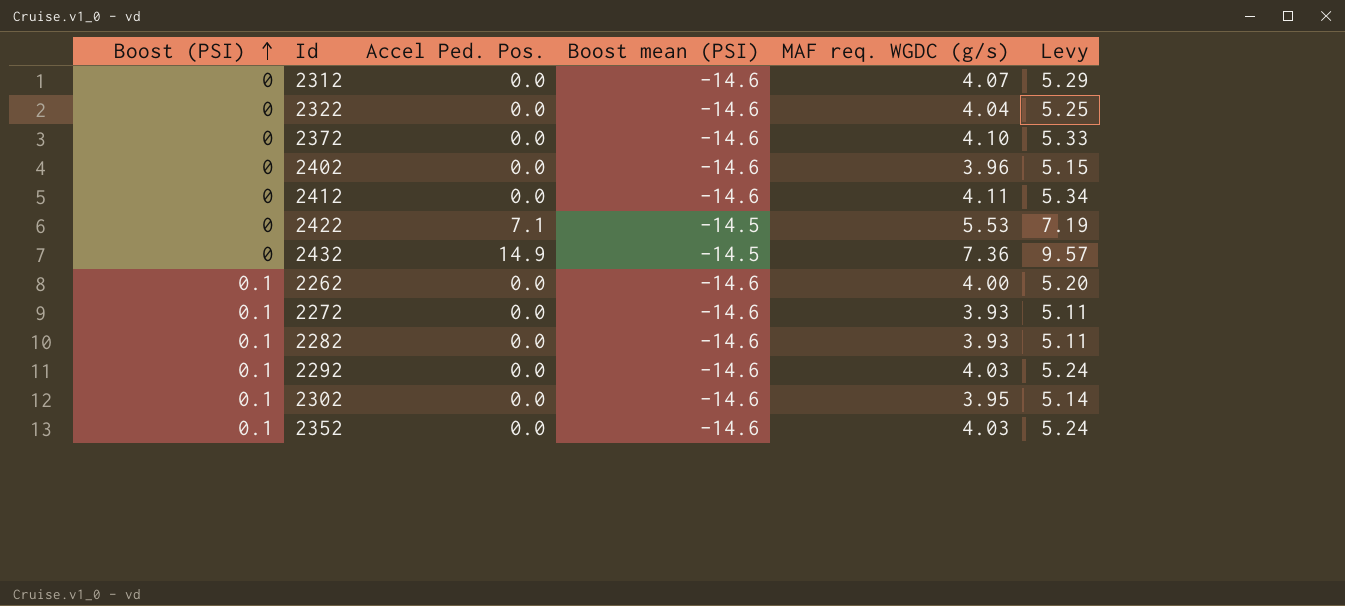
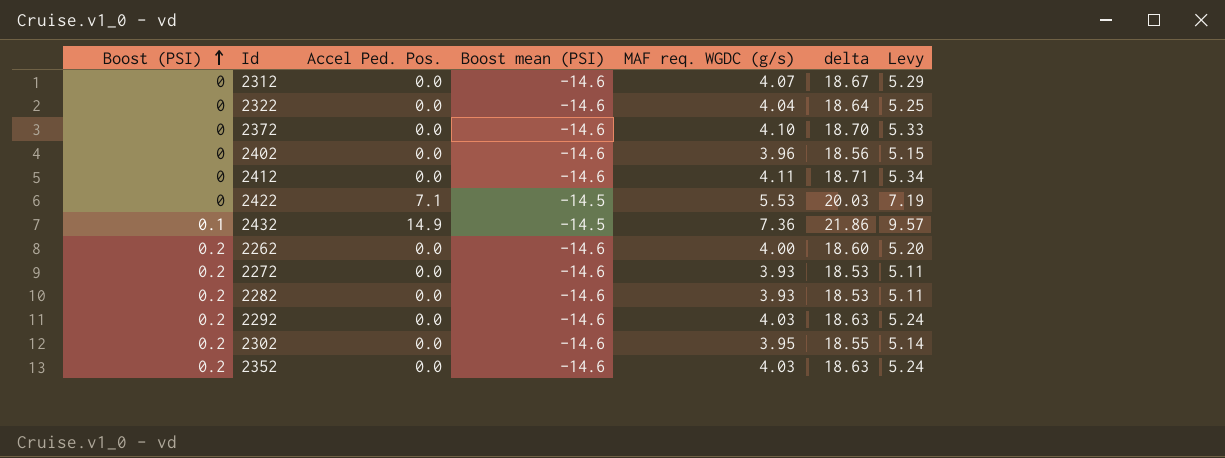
column delta | formula: none -> [MAF req. WGDC (g/s)] - [Boost mean (PSI)]
2432 | Boost (PSI): 0 -> 0.1
2262 | Boost (PSI): 0.1 -> 0.2
2272 | Boost (PSI): 0.1 -> 0.2
2282 | Boost (PSI): 0.1 -> 0.2
2292 | Boost (PSI): 0.1 -> 0.2
2302 | Boost (PSI): 0.1 -> 0.2
2352 | Boost (PSI): 0.1 -> 0.2

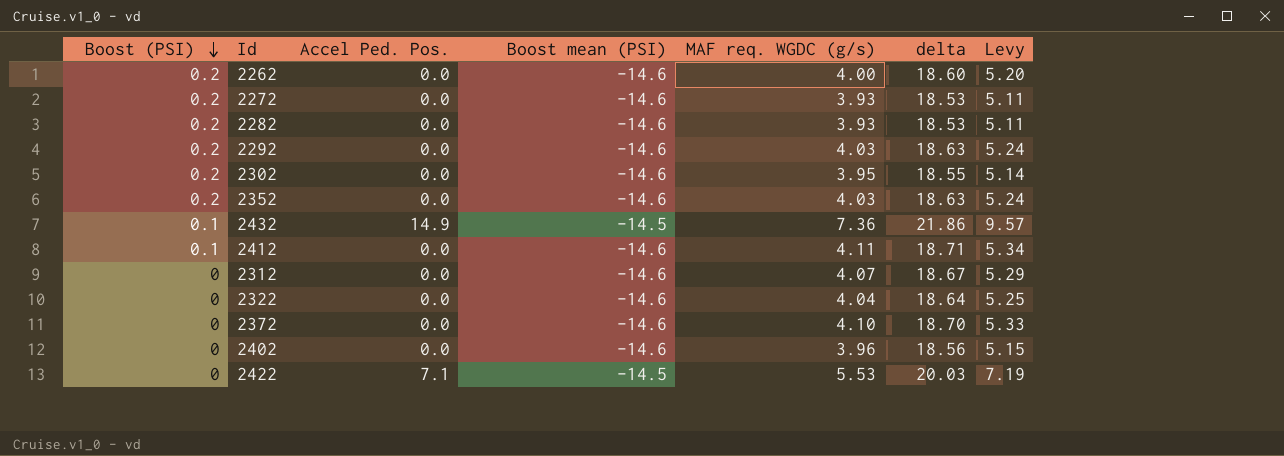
row order: Boost (PSI) ascending -> Boost (PSI) descending
2412 | Boost (PSI): 0 -> 0.1

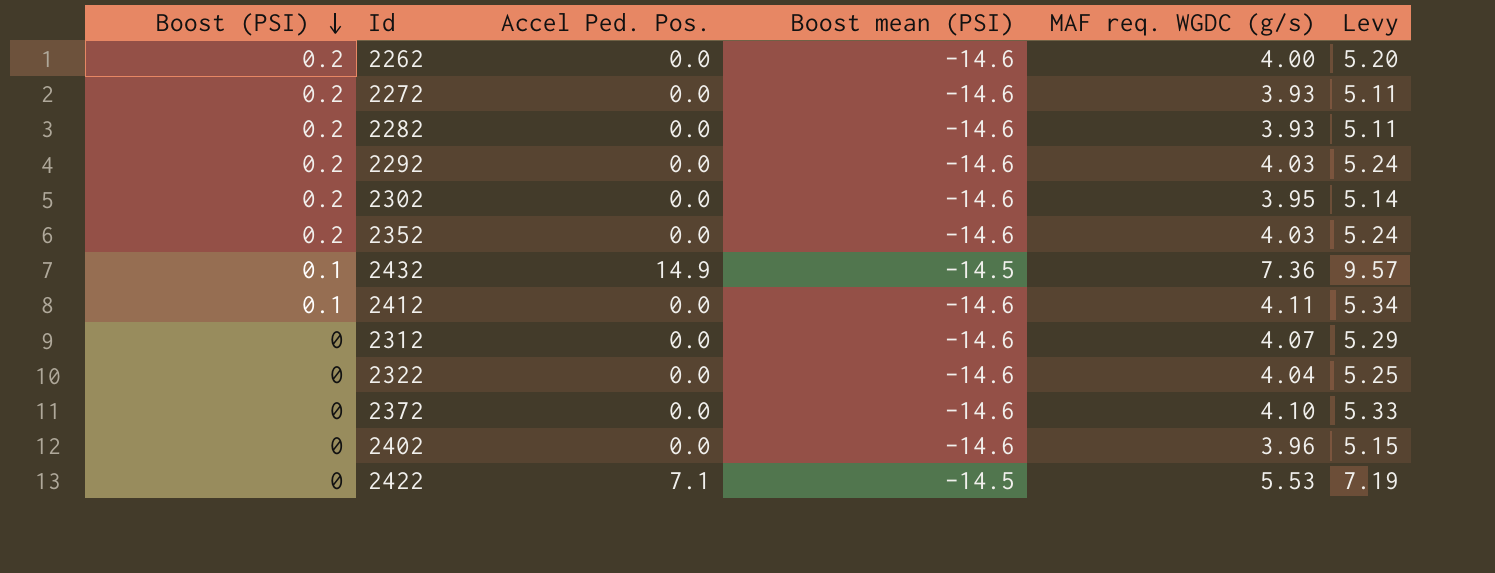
column delta | formula: [MAF req. WGDC (g/s)] - [Boost mean (PSI)] -> none

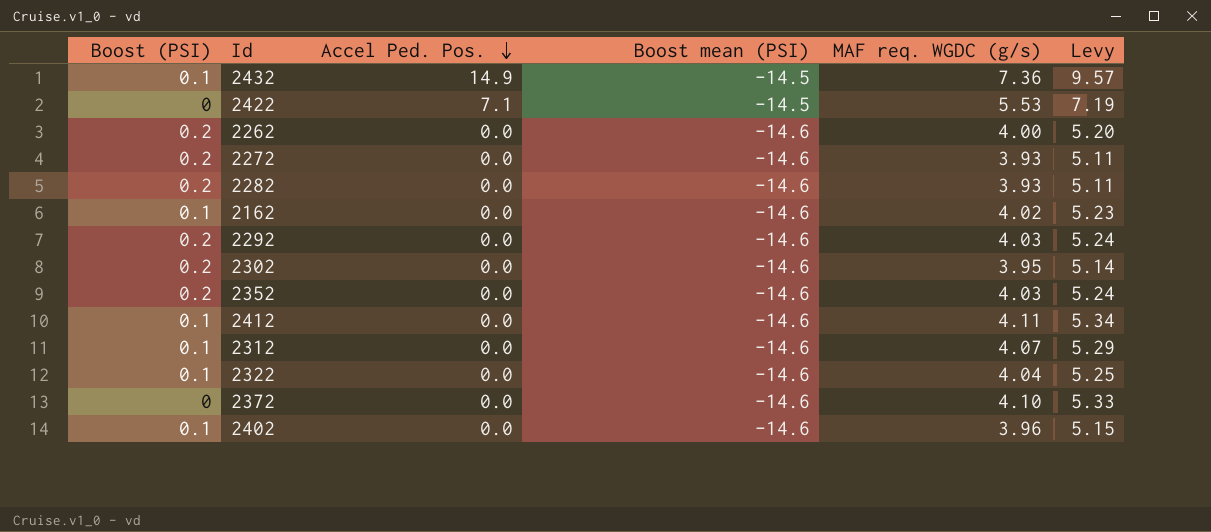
row order: Boost (PSI) descending -> Accel Ped. Pos. descending
row 2162: none -> 0.1 | 0.0 | -14.6 | 4.02 | 5.23
2312 | Boost (PSI): 0 -> 0.1
2322 | Boost (PSI): 0 -> 0.1
2402 | Boost (PSI): 0 -> 0.1

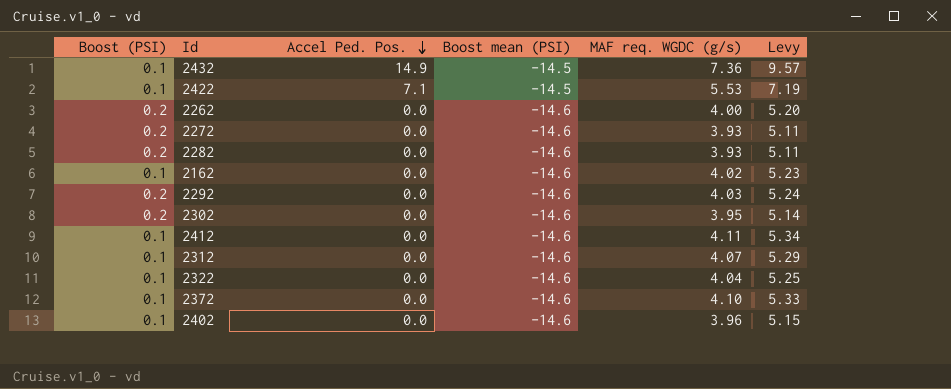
row 2352: 0.2 | 0.0 | -14.6 | 4.03 | 5.24 -> none
2422 | Boost (PSI): 0 -> 0.1
2372 | Boost (PSI): 0 -> 0.1

